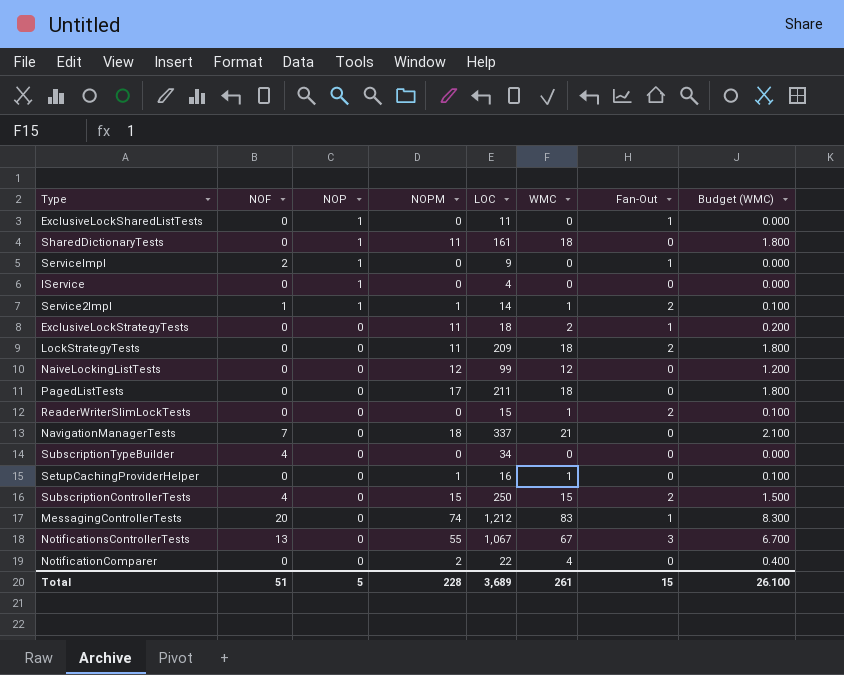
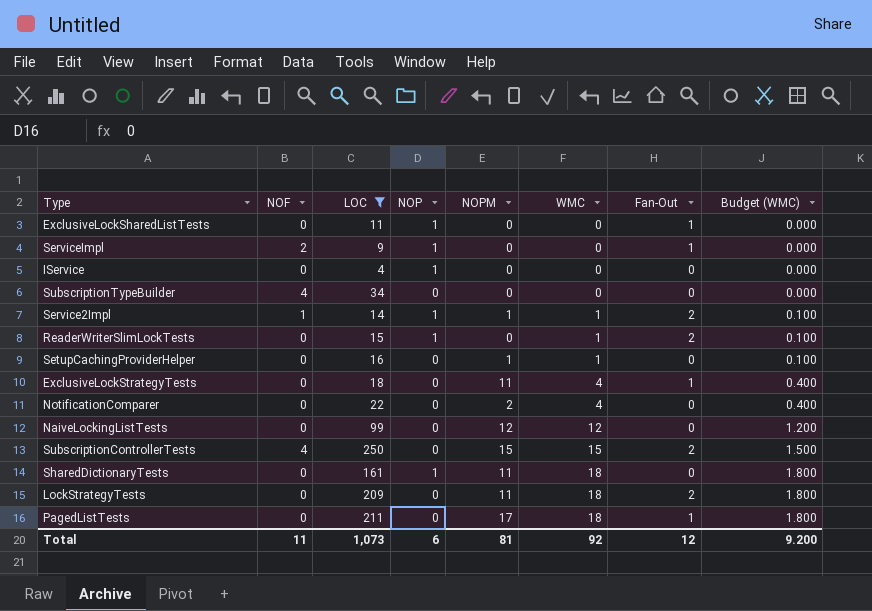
filter: none -> LOC <= 250
row order: NOP descending -> WMC ascending
column LOC | position: 5 -> 3
ReaderWriterSlimLockTests | NOP: 0 -> 1
ExclusiveLockStrategyTests | WMC: 2 -> 4
ExclusiveLockStrategyTests | Budget (WMC): 0.200 -> 0.400
PagedListTests | Fan-Out: 0 -> 1
Total | NOF: 51 -> 11
Total | LOC: 3,689 -> 1,073
Total | NOP: 5 -> 6
Total | NOPM: 228 -> 81
Total | WMC: 261 -> 92
Total | Fan-Out: 15 -> 12
Total | Budget (WMC): 26.100 -> 9.200

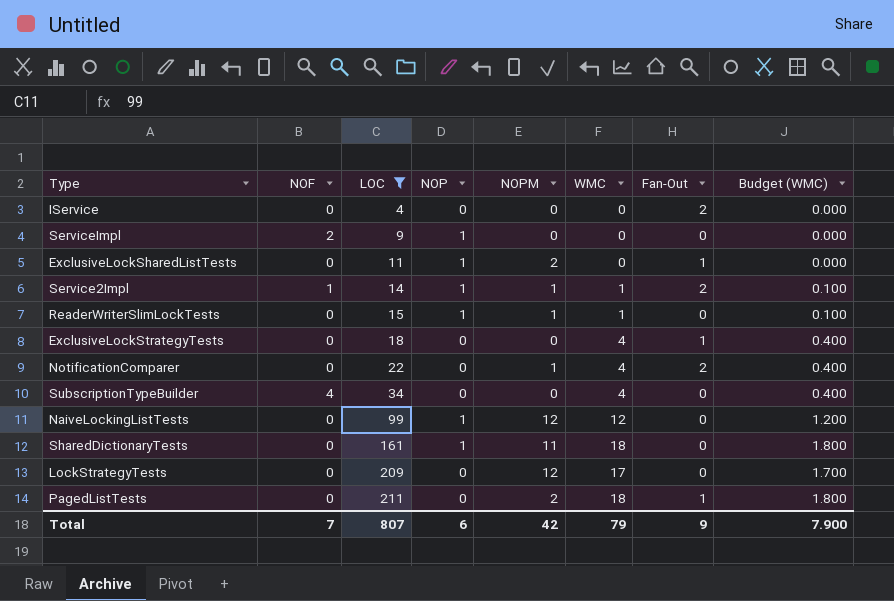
row order: WMC ascending -> LOC ascending
row SetupCachingProviderHelper: 0 | 16 | 0 | 1 | 1 | 0 | 0.100 -> none
row SubscriptionControllerTests: 4 | 250 | 0 | 15 | 15 | 2 | 1.500 -> none
IService | NOP: 1 -> 0
IService | Fan-Out: 0 -> 2
ServiceImpl | Fan-Out: 1 -> 0
ExclusiveLockSharedListTests | NOPM: 0 -> 2
ReaderWriterSlimLockTests | NOPM: 0 -> 1
ReaderWriterSlimLockTests | Fan-Out: 2 -> 0
ExclusiveLockStrategyTests | NOPM: 11 -> 0
NotificationComparer | NOPM: 2 -> 1
NotificationComparer | Fan-Out: 0 -> 2
SubscriptionTypeBuilder | WMC: 0 -> 4
SubscriptionTypeBuilder | Budget (WMC): 0.000 -> 0.400
NaiveLockingListTests | NOP: 0 -> 1
LockStrategyTests | NOPM: 11 -> 12
LockStrategyTests | WMC: 18 -> 17
LockStrategyTests | Fan-Out: 2 -> 0
LockStrategyTests | Budget (WMC): 1.800 -> 1.700
PagedListTests | NOPM: 17 -> 2
Total | NOF: 11 -> 7
Total | LOC: 1,073 -> 807
Total | NOPM: 81 -> 42
Total | WMC: 92 -> 79
Total | Fan-Out: 12 -> 9
Total | Budget (WMC): 9.200 -> 7.900

